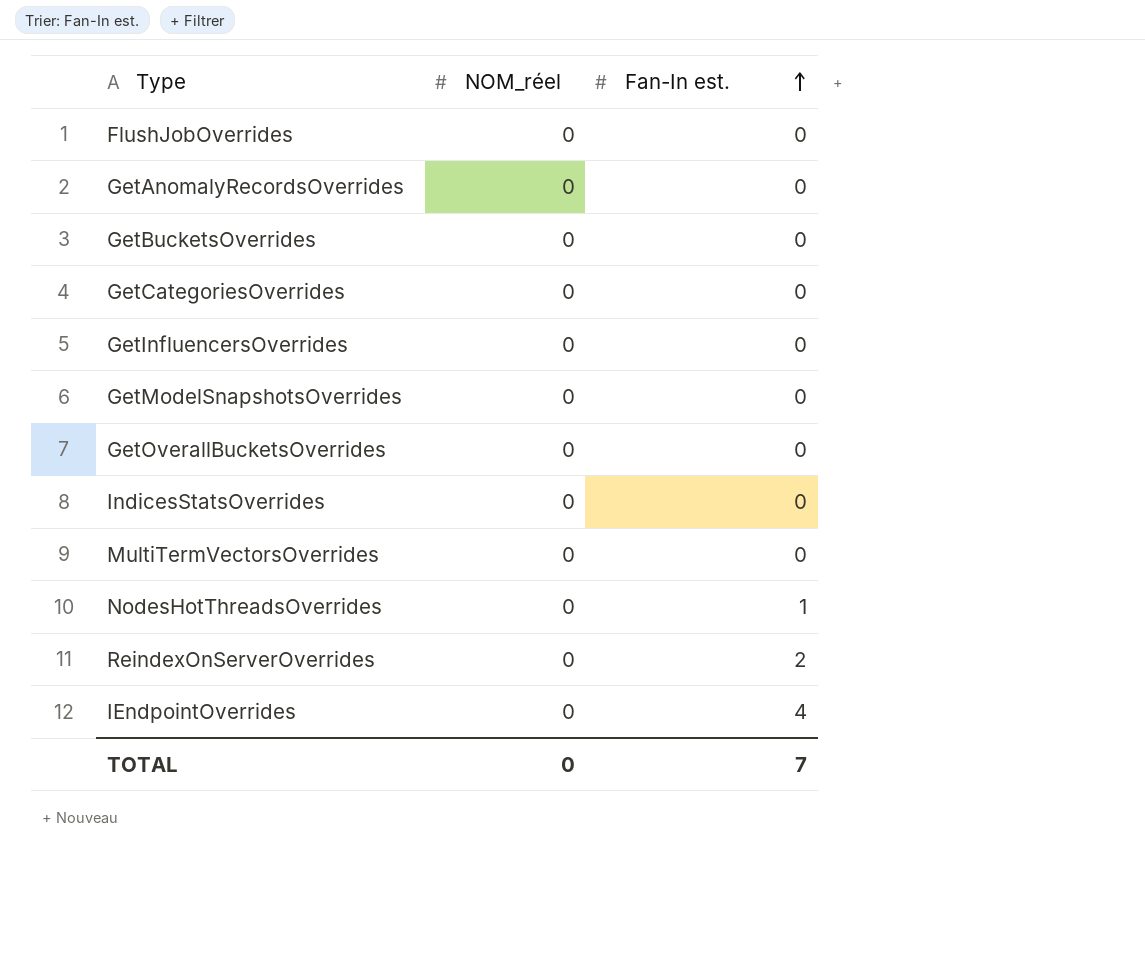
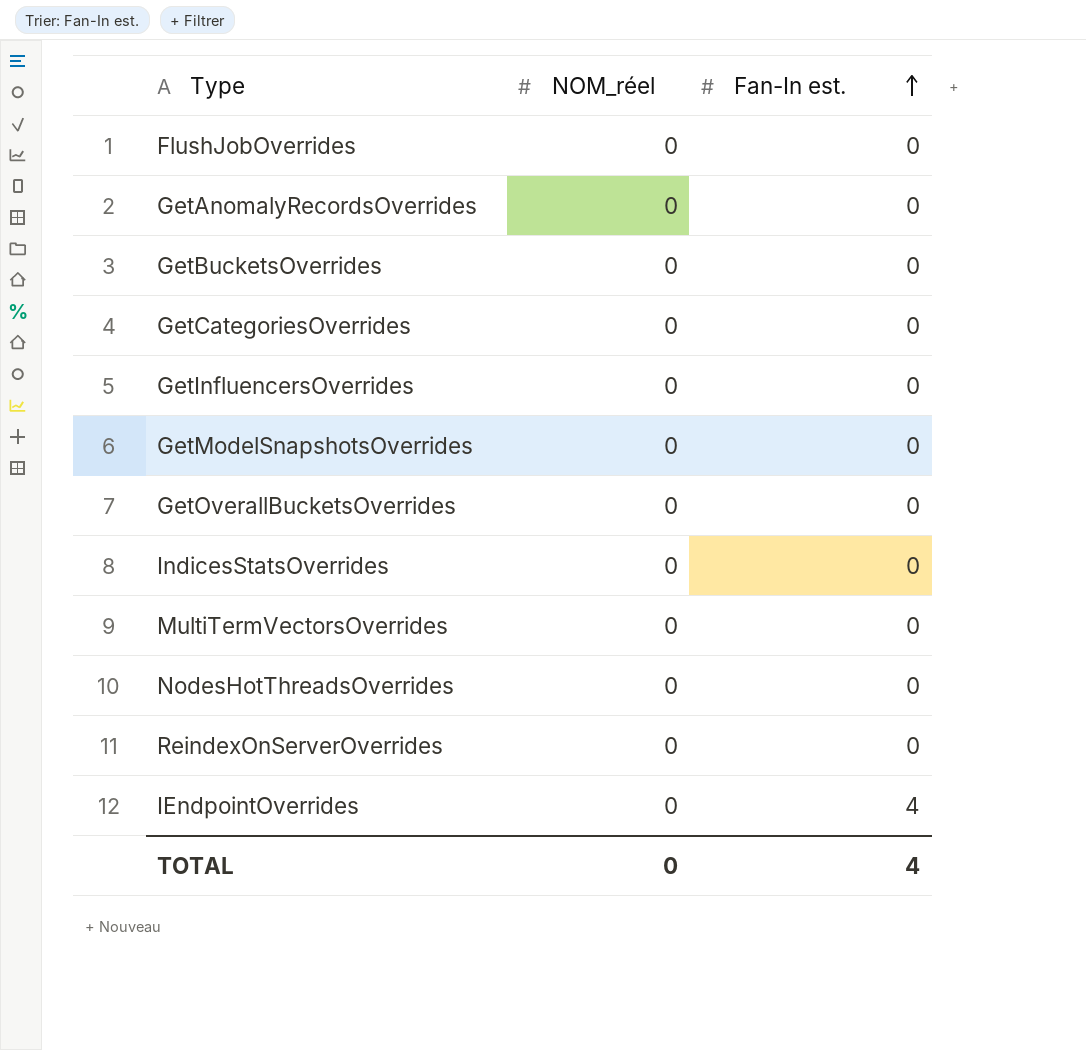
NodesHotThreadsOverrides | Fan-In est.: 1 -> 0
ReindexOnServerOverrides | Fan-In est.: 2 -> 0
TOTAL | Fan-In est.: 7 -> 4

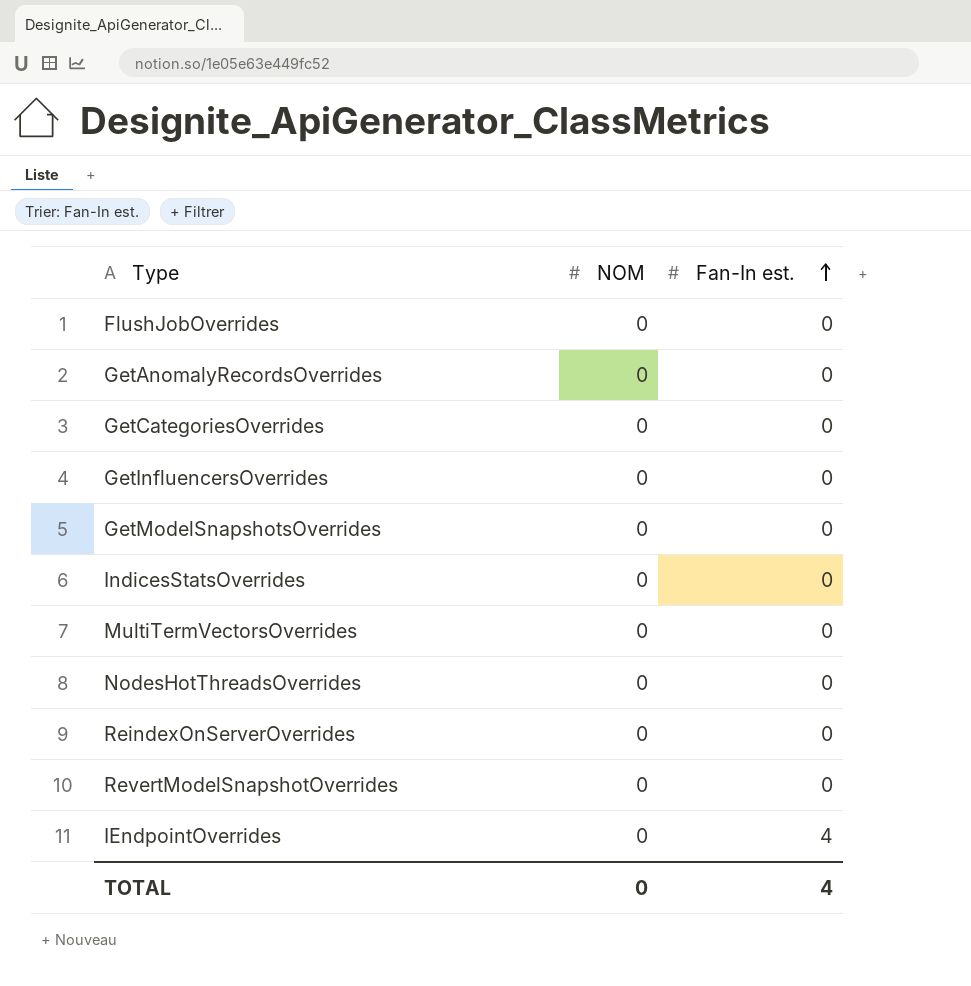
column name: NOM_réel -> NOM
row GetBucketsOverrides: 0 | 0 -> none
row GetOverallBucketsOverrides: 0 | 0 -> none
row RevertModelSnapshotOverrides: none -> 0 | 0

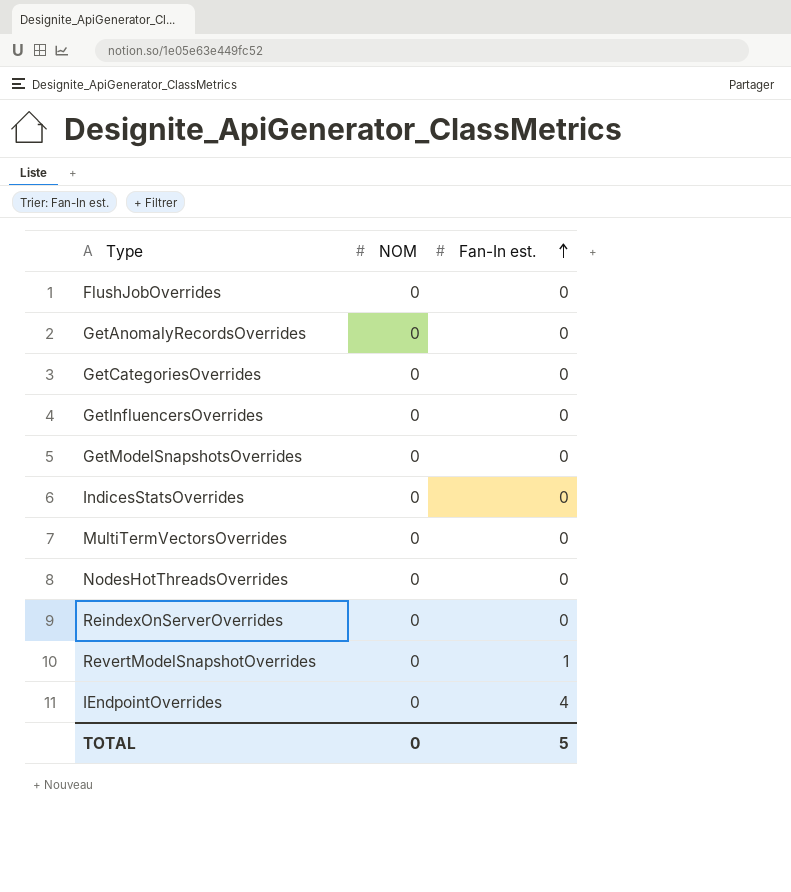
RevertModelSnapshotOverrides | Fan-In est.: 0 -> 1
TOTAL | Fan-In est.: 4 -> 5

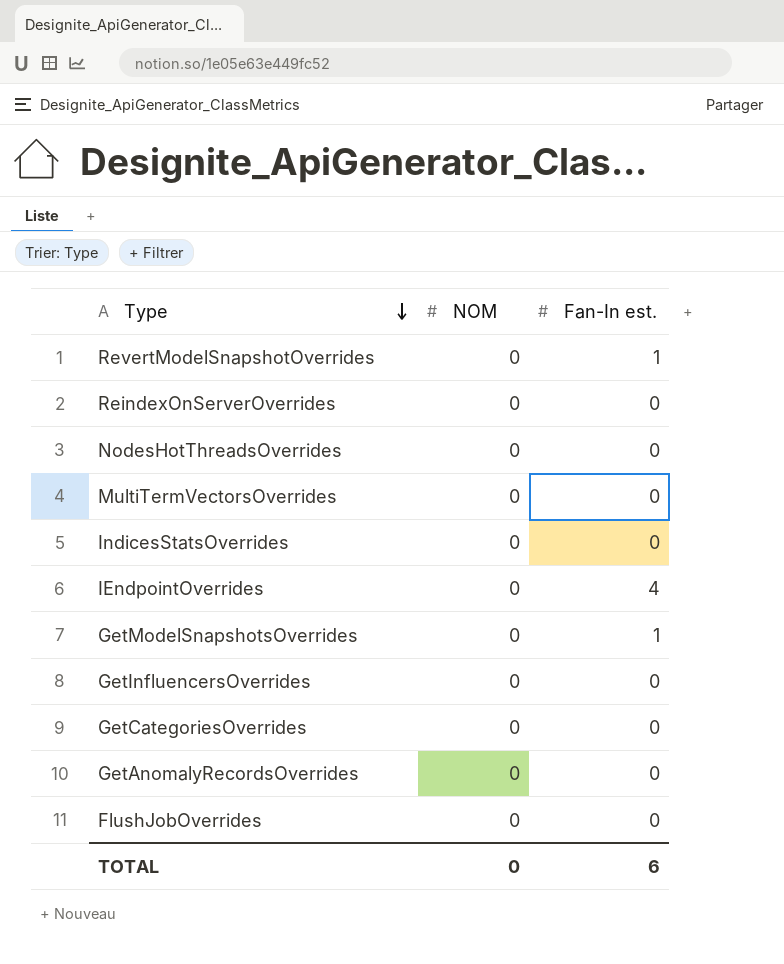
row order: Fan-In est. ascending -> Type descending
GetModelSnapshotsOverrides | Fan-In est.: 0 -> 1
TOTAL | Fan-In est.: 5 -> 6

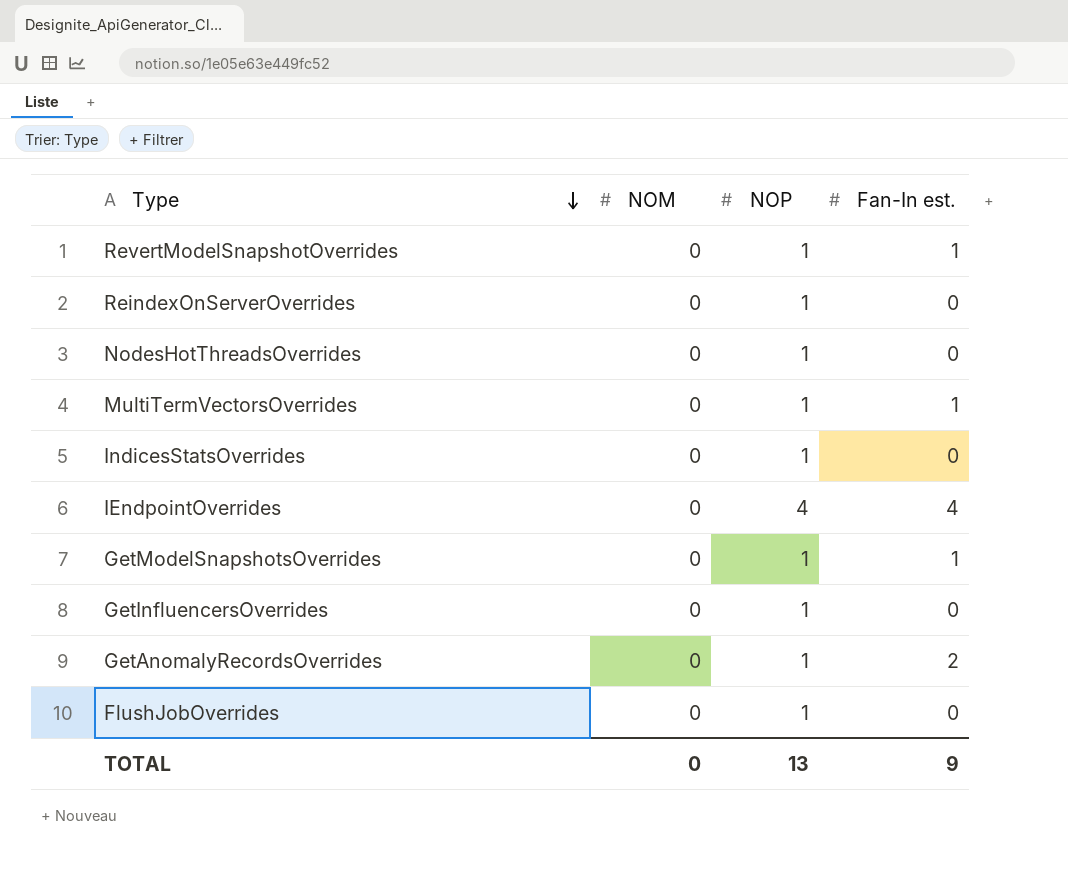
column NOP | position: none -> 3
row GetCategoriesOverrides: 0 | 0 -> none
MultiTermVectorsOverrides | Fan-In est.: 0 -> 1
GetAnomalyRecordsOverrides | Fan-In est.: 0 -> 2
TOTAL | Fan-In est.: 6 -> 9

